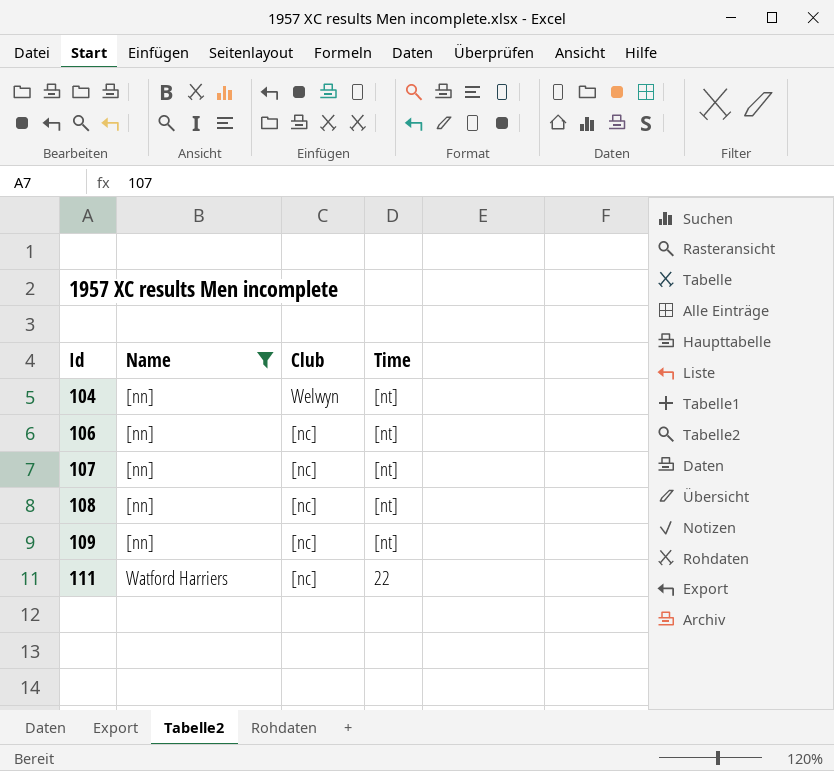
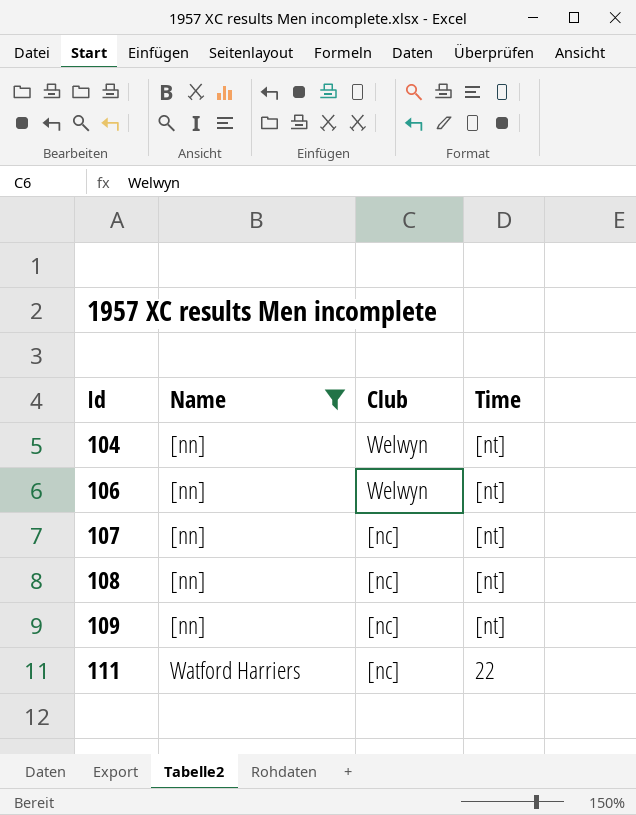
106 | Club: [nc] -> Welwyn

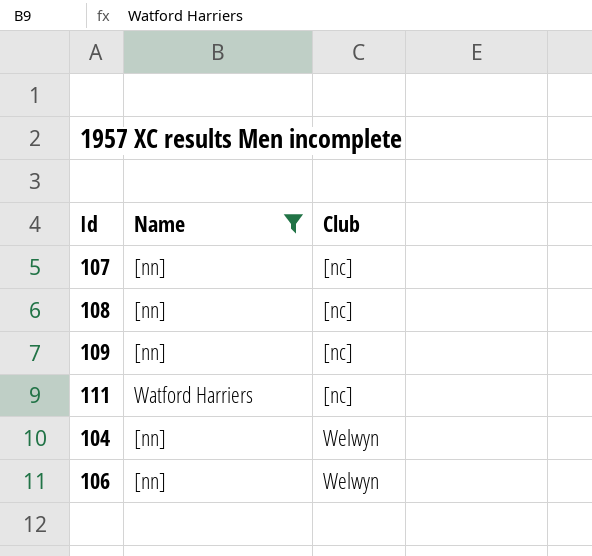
row order: Id ascending -> Club ascending
column Time | position: 4 -> none

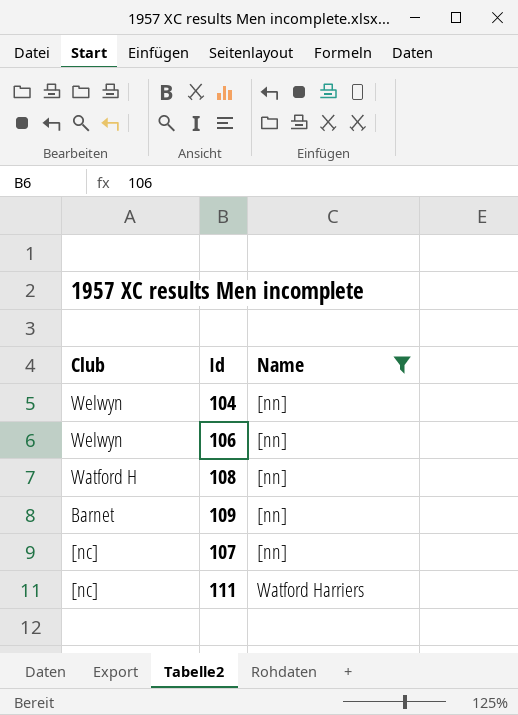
row order: Club ascending -> Club descending
column Club | position: 3 -> 1
108 | Club: [nc] -> Watford H
109 | Club: [nc] -> Barnet

